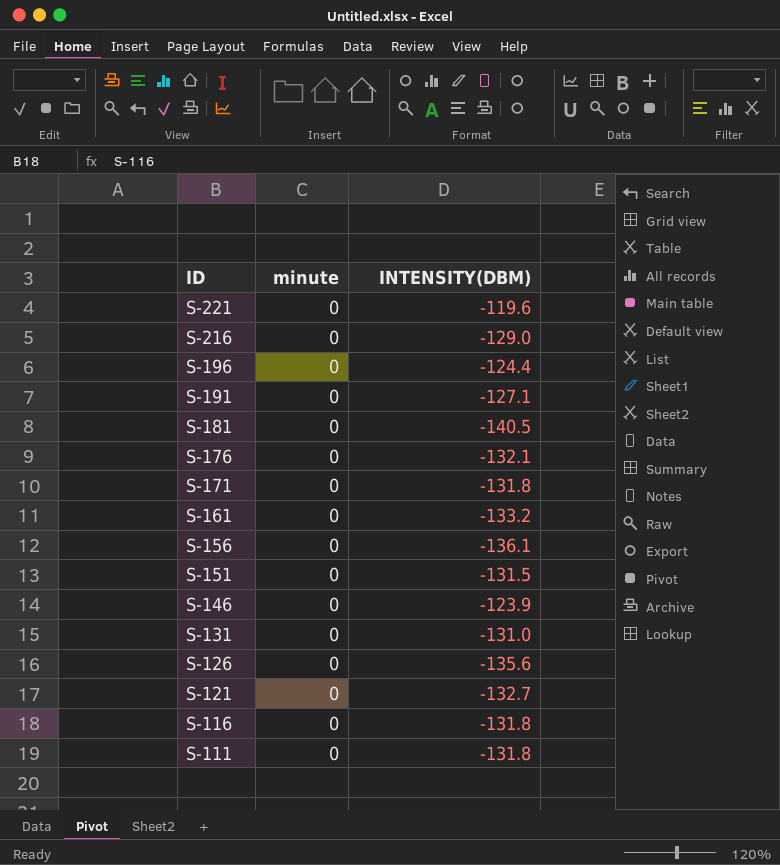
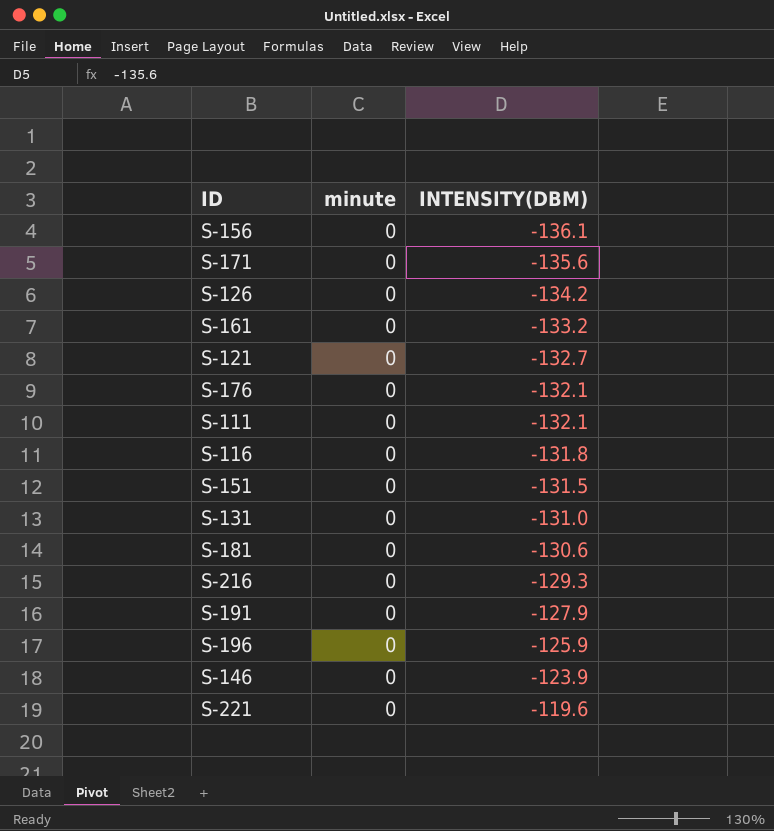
row order: ID descending -> INTENSITY(DBM) ascending
S-171 | INTENSITY(DBM): -131.8 -> -135.6
S-126 | INTENSITY(DBM): -135.6 -> -134.2
S-111 | INTENSITY(DBM): -131.8 -> -132.1
S-181 | INTENSITY(DBM): -140.5 -> -130.6
S-216 | INTENSITY(DBM): -129.0 -> -129.3
S-191 | INTENSITY(DBM): -127.1 -> -127.9
S-196 | INTENSITY(DBM): -124.4 -> -125.9

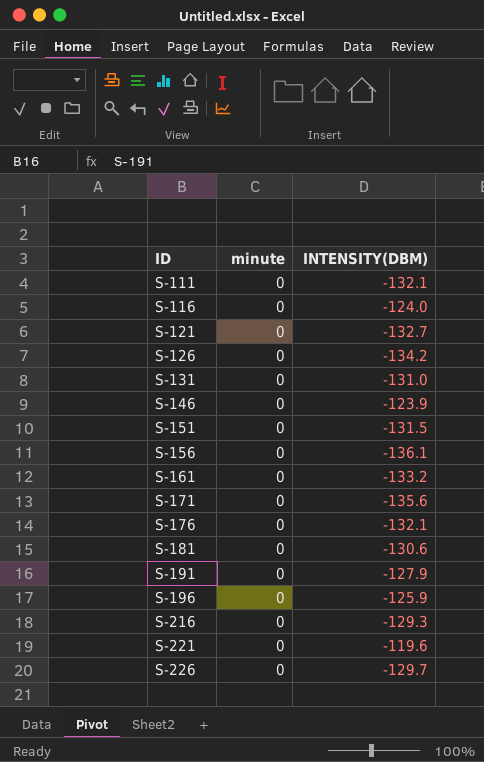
row order: INTENSITY(DBM) ascending -> ID ascending
S-116 | INTENSITY(DBM): -131.8 -> -124.0
row S-226: none -> 0 | -129.7

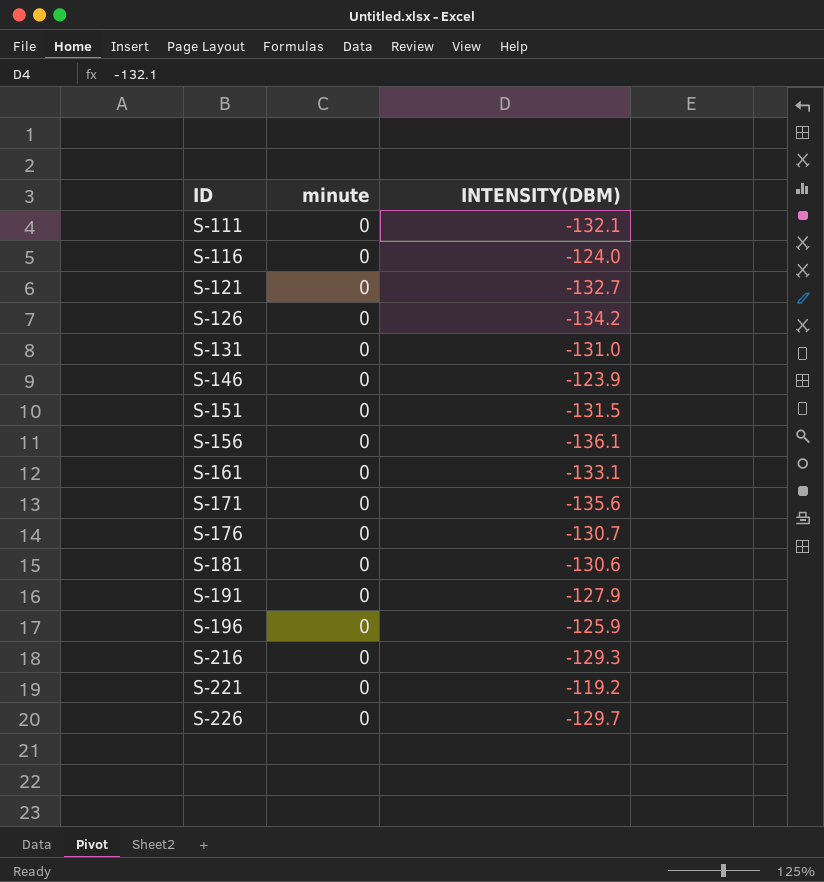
S-161 | INTENSITY(DBM): -133.2 -> -133.1
S-176 | INTENSITY(DBM): -132.1 -> -130.7
S-221 | INTENSITY(DBM): -119.6 -> -119.2

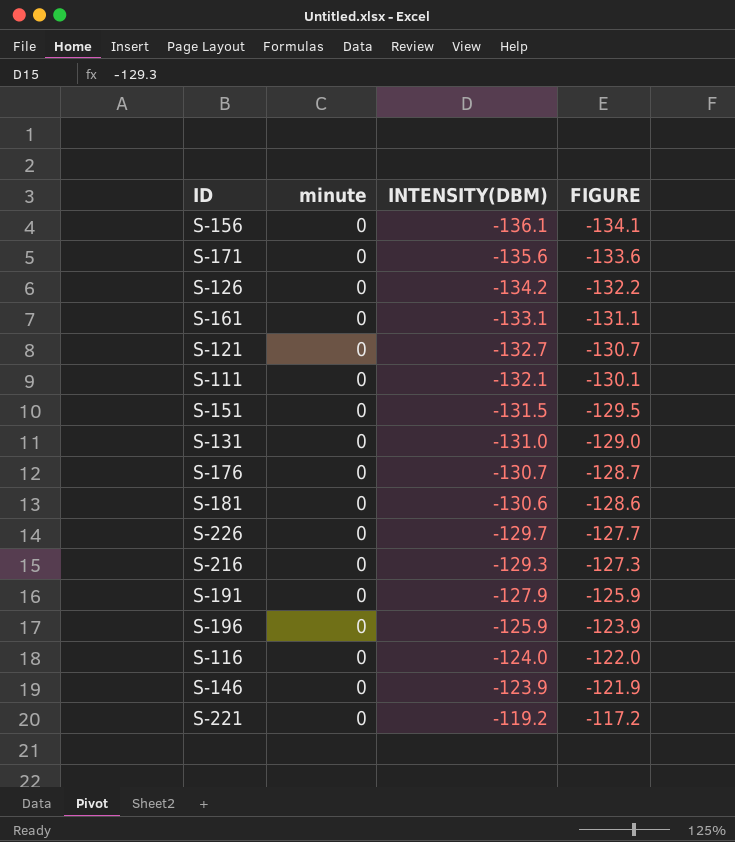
row order: ID ascending -> INTENSITY(DBM) ascending
column FIGURE | formula: none -> [INTENSITY(DBM)] + 2

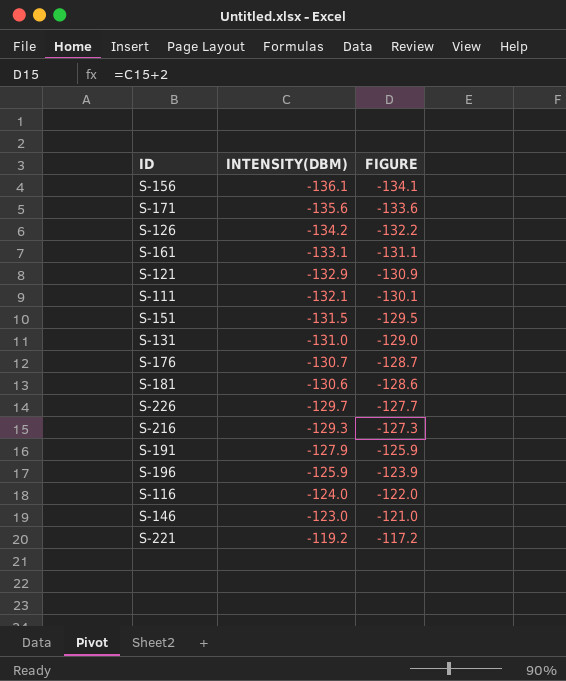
column minute | position: 2 -> none
S-121 | INTENSITY(DBM): -132.7 -> -132.9
S-121 | FIGURE: -130.7 -> -130.9
S-146 | INTENSITY(DBM): -123.9 -> -123.0
S-146 | FIGURE: -121.9 -> -121.0

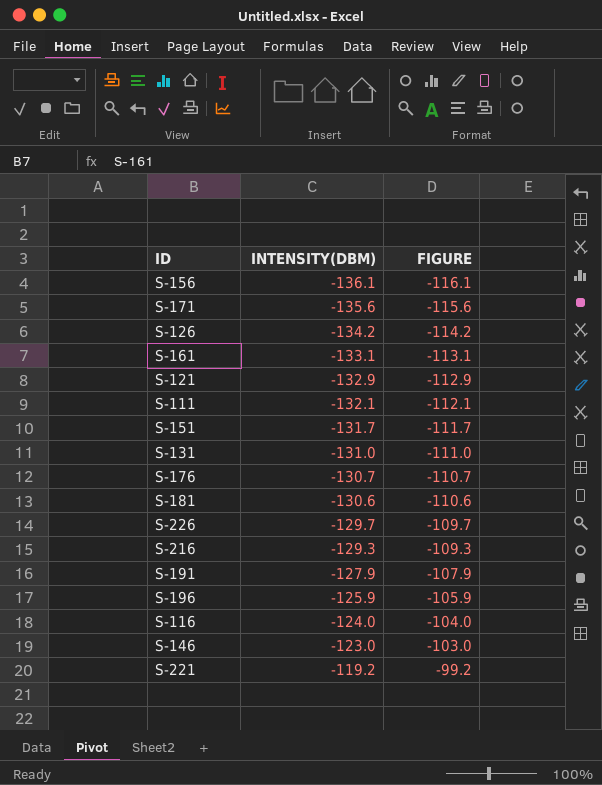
column FIGURE | formula: [INTENSITY(DBM)] + 2 -> [INTENSITY(DBM)] + 20
S-151 | INTENSITY(DBM): -131.5 -> -131.7

